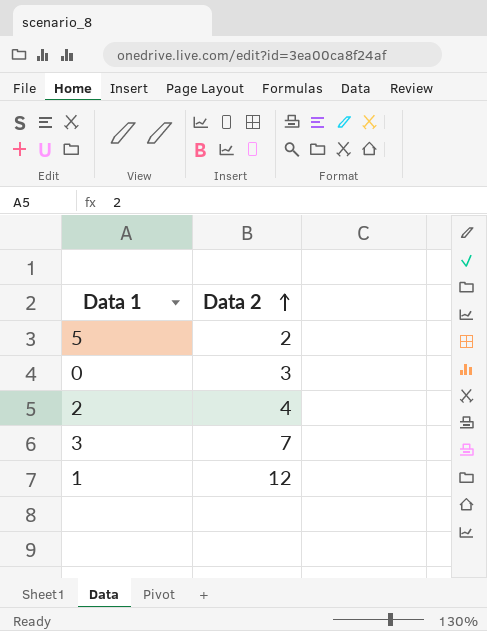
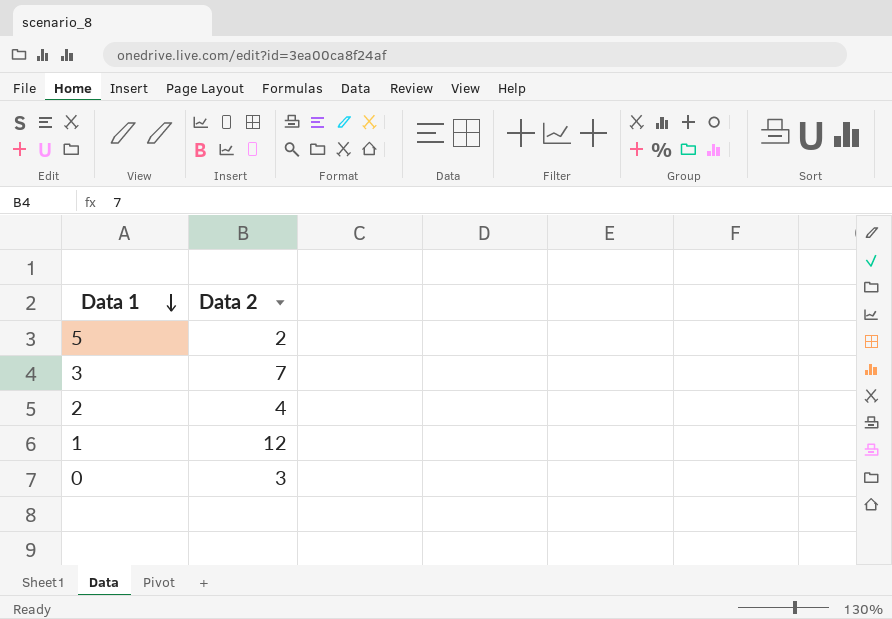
row order: Data 2 ascending -> Data 1 descending

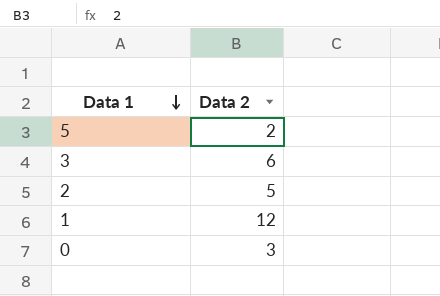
3 | Data 2: 7 -> 6
2 | Data 2: 4 -> 5

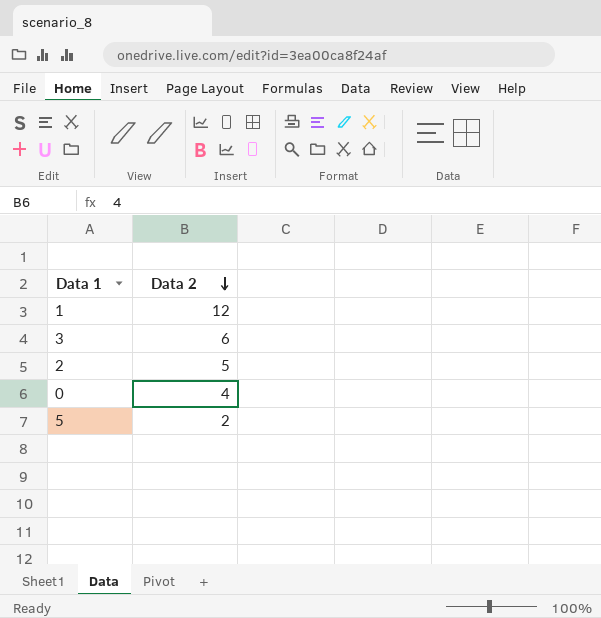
row order: Data 1 descending -> Data 2 descending
0 | Data 2: 3 -> 4

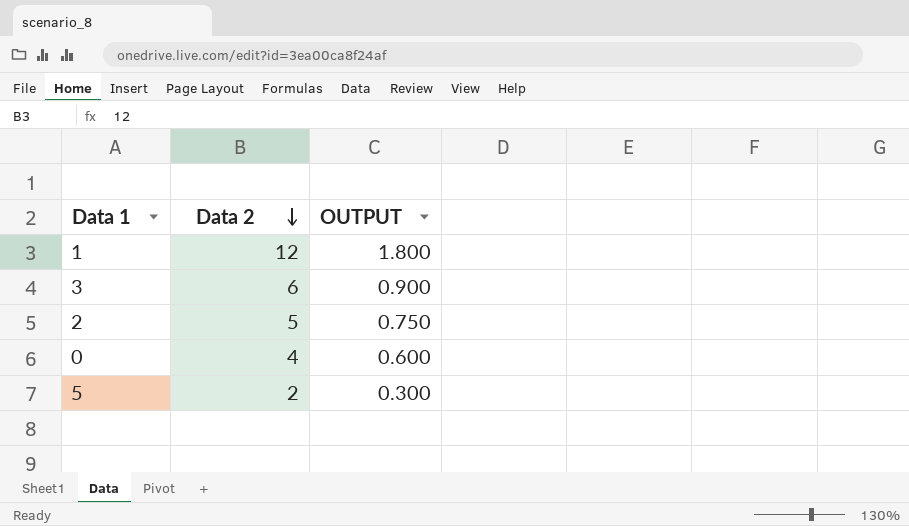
column OUTPUT | formula: none -> [Data 2] * 0.15

